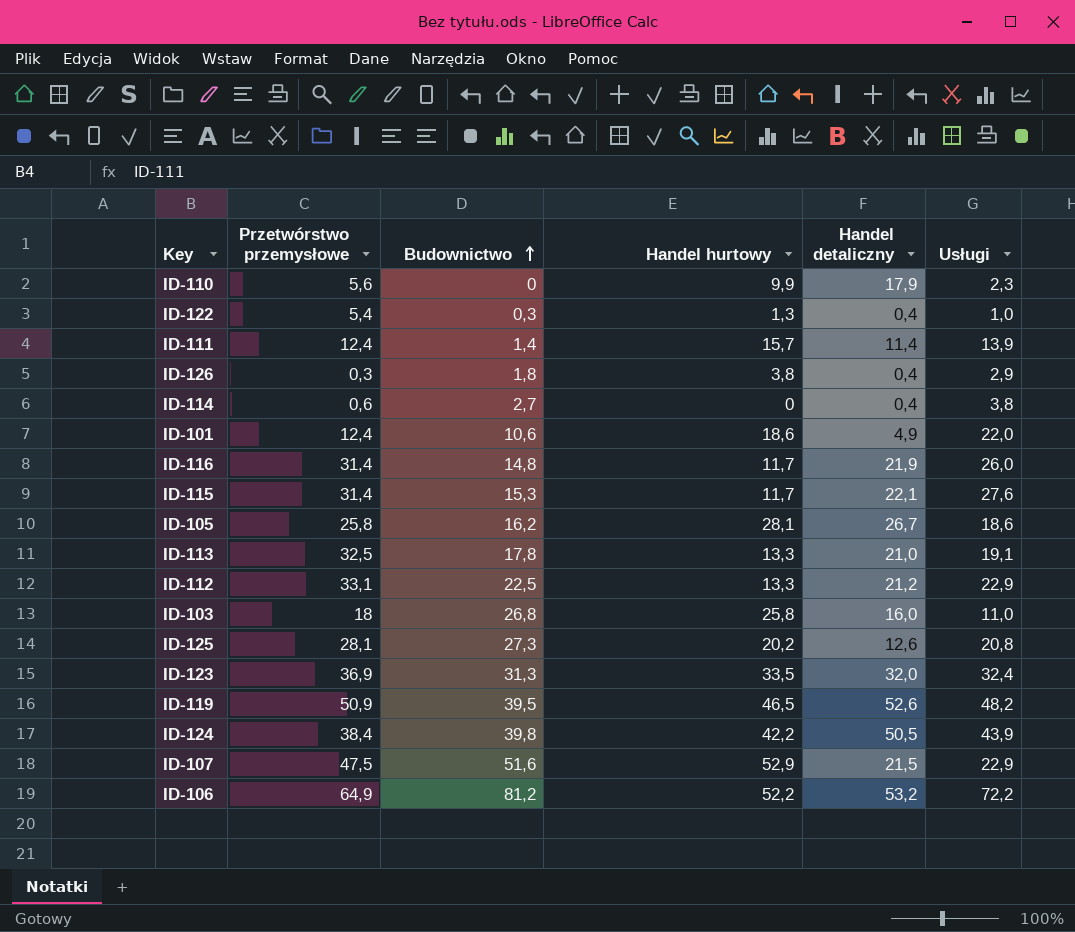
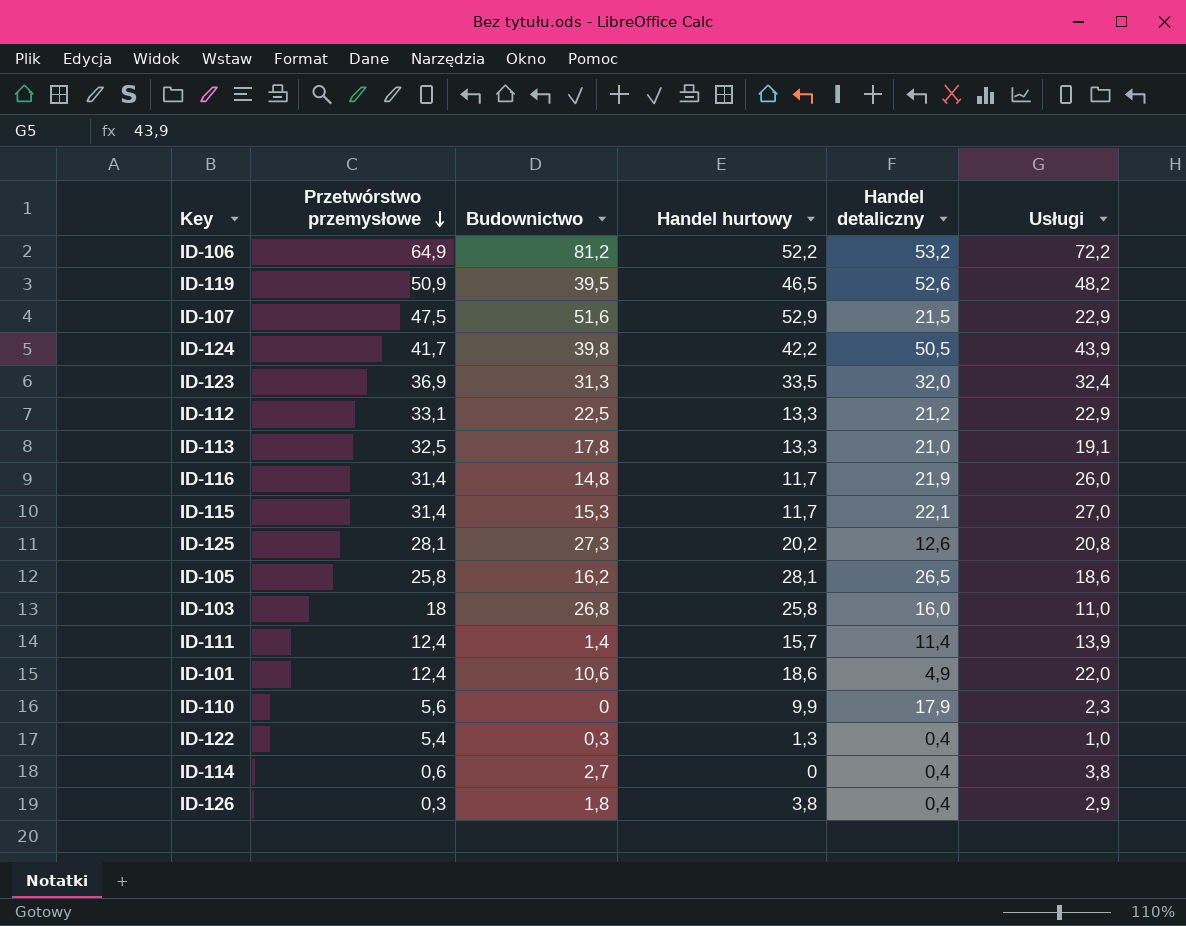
row order: Budownictwo ascending -> Przetwórstwo przemysłowe descending
ID-124 | Przetwórstwo przemysłowe: 38,4 -> 41,7
ID-115 | Usługi: 27,6 -> 27,0
ID-105 | Handel detaliczny: 26,7 -> 26,5

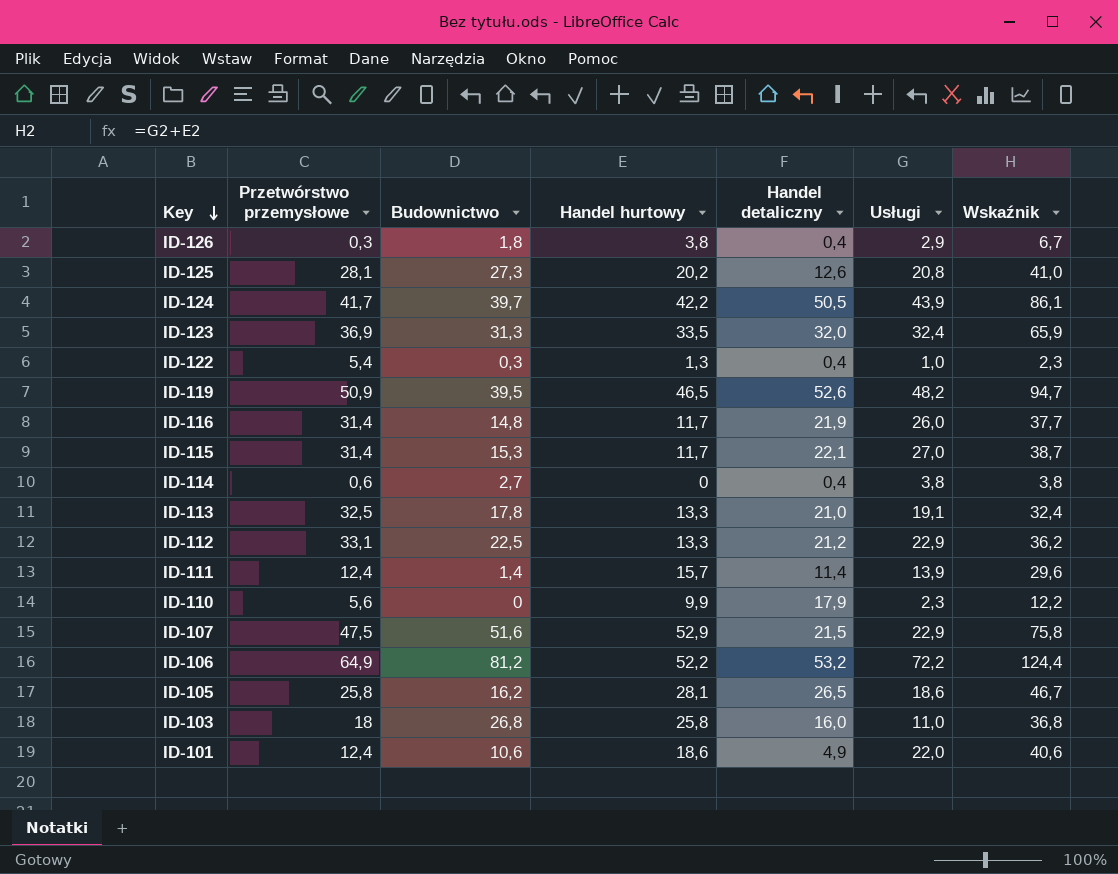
row order: Przetwórstwo przemysłowe descending -> Key descending
column Wskaźnik | formula: none -> [Handel hurtowy] + [Usługi]
ID-124 | Budownictwo: 39,8 -> 39,7

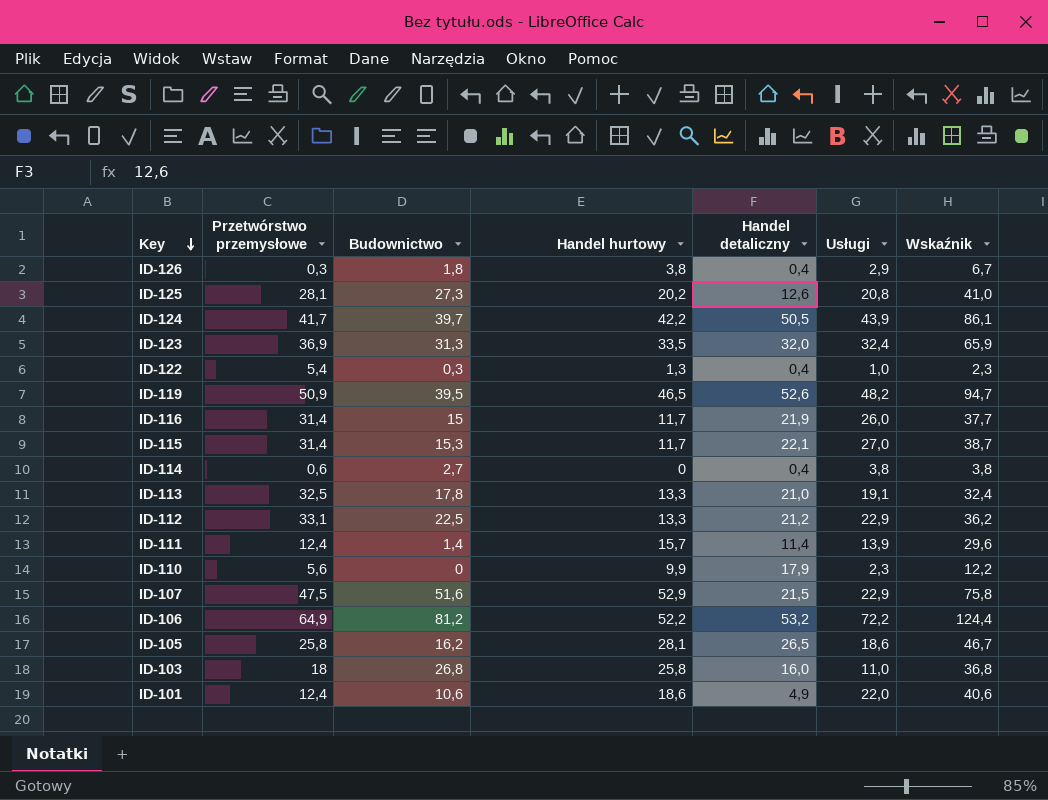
ID-116 | Budownictwo: 14,8 -> 15

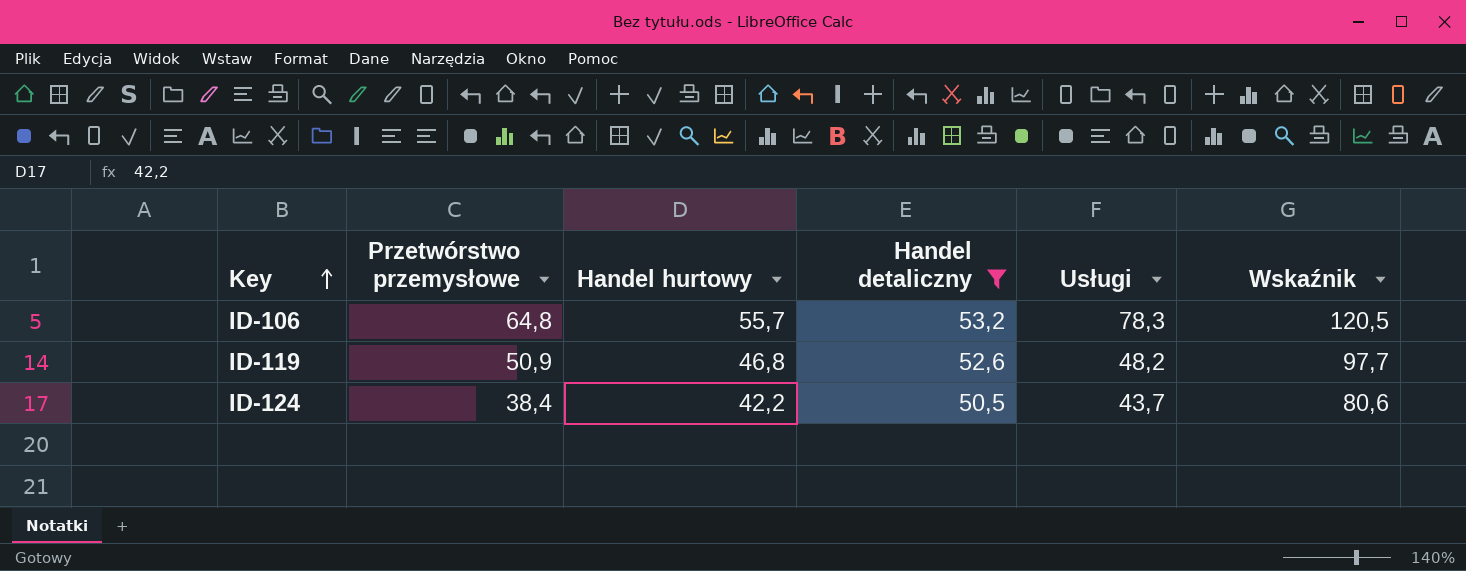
filter: none -> Handel detaliczny >= 50,5
row order: Key descending -> Key ascending
column Budownictwo | position: 3 -> none
column Wskaźnik | formula: [Handel hurtowy] + [Usługi] -> [Przetwórstwo przemysłowe] + [Handel hurtowy]
ID-106 | Przetwórstwo przemysłowe: 64,9 -> 64,8
ID-106 | Handel hurtowy: 52,2 -> 55,7
ID-106 | Usługi: 72,2 -> 78,3
ID-119 | Handel hurtowy: 46,5 -> 46,8
ID-124 | Przetwórstwo przemysłowe: 41,7 -> 38,4
ID-124 | Usługi: 43,9 -> 43,7

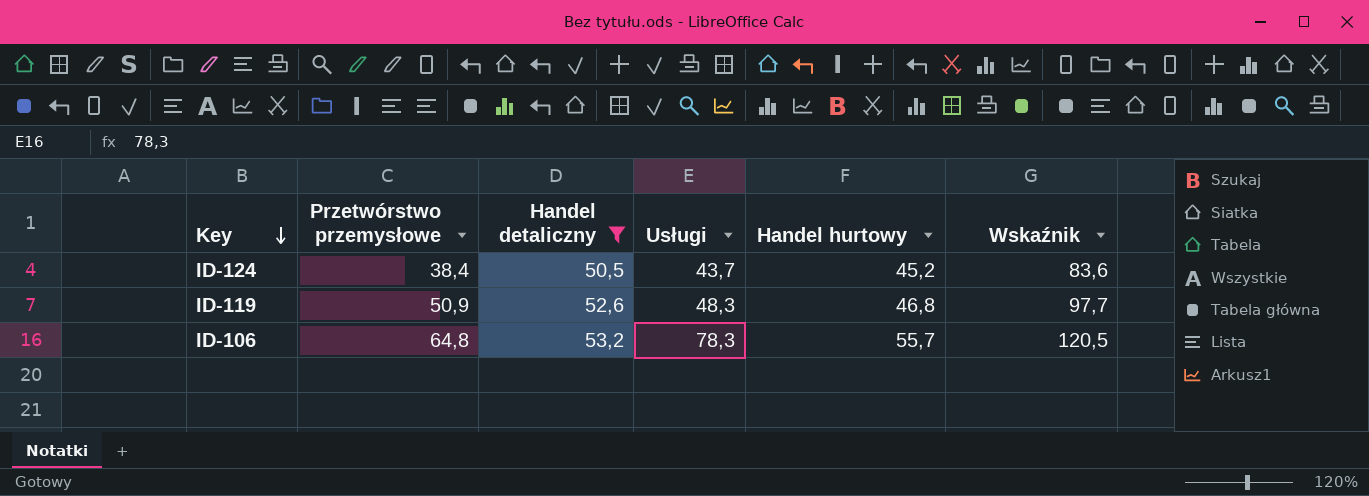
row order: Key ascending -> Key descending
column Handel hurtowy | position: 3 -> 5
ID-124 | Handel hurtowy: 42,2 -> 45,2
ID-124 | Wskaźnik: 80,6 -> 83,6
ID-119 | Usługi: 48,2 -> 48,3

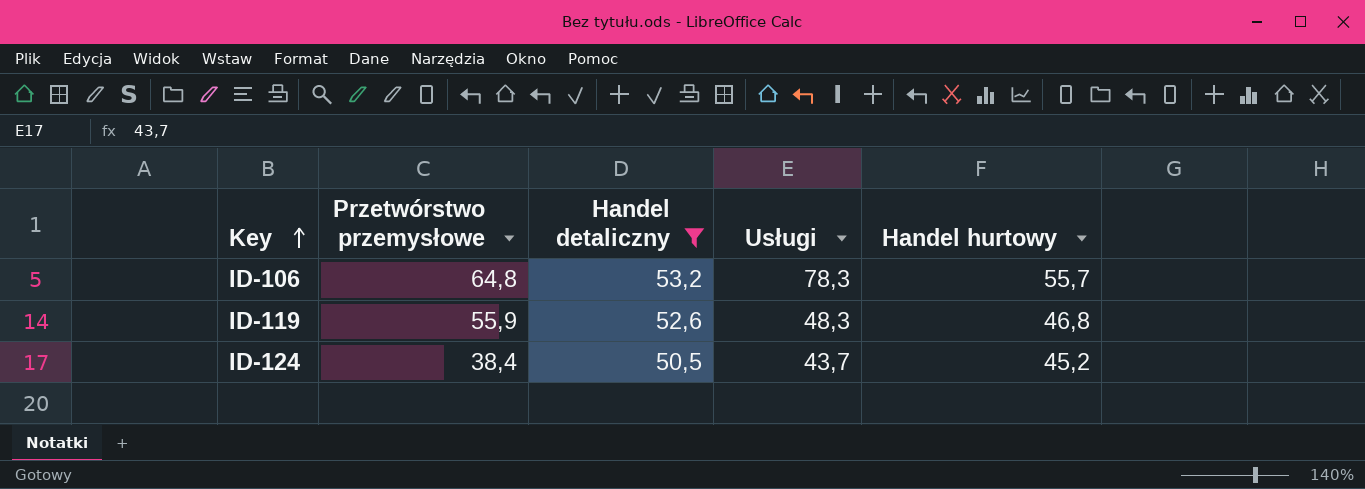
row order: Key descending -> Key ascending
column Wskaźnik | formula: [Przetwórstwo przemysłowe] + [Handel hurtowy] -> none
ID-119 | Przetwórstwo przemysłowe: 50,9 -> 55,9

